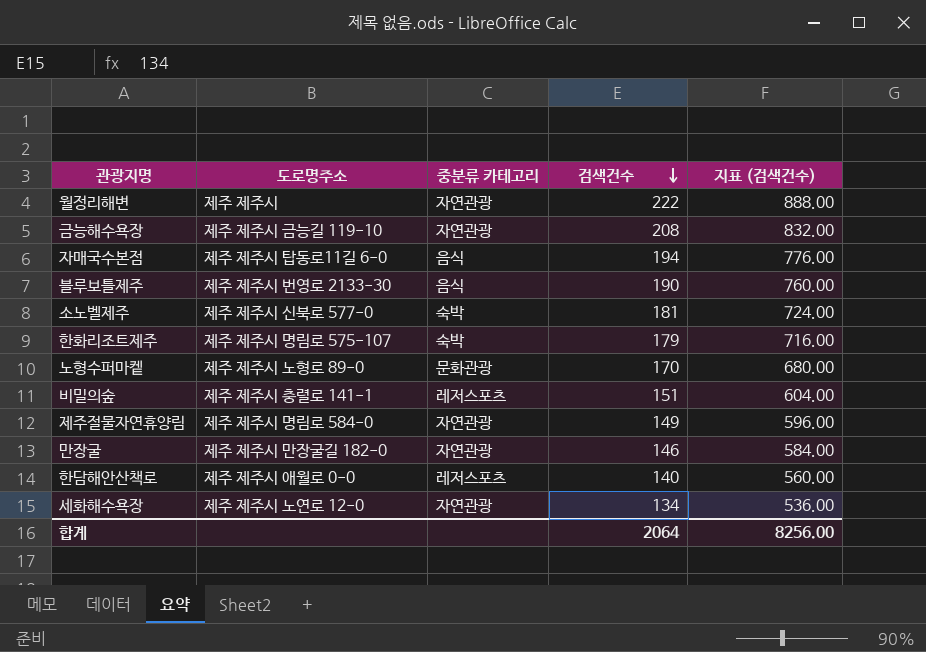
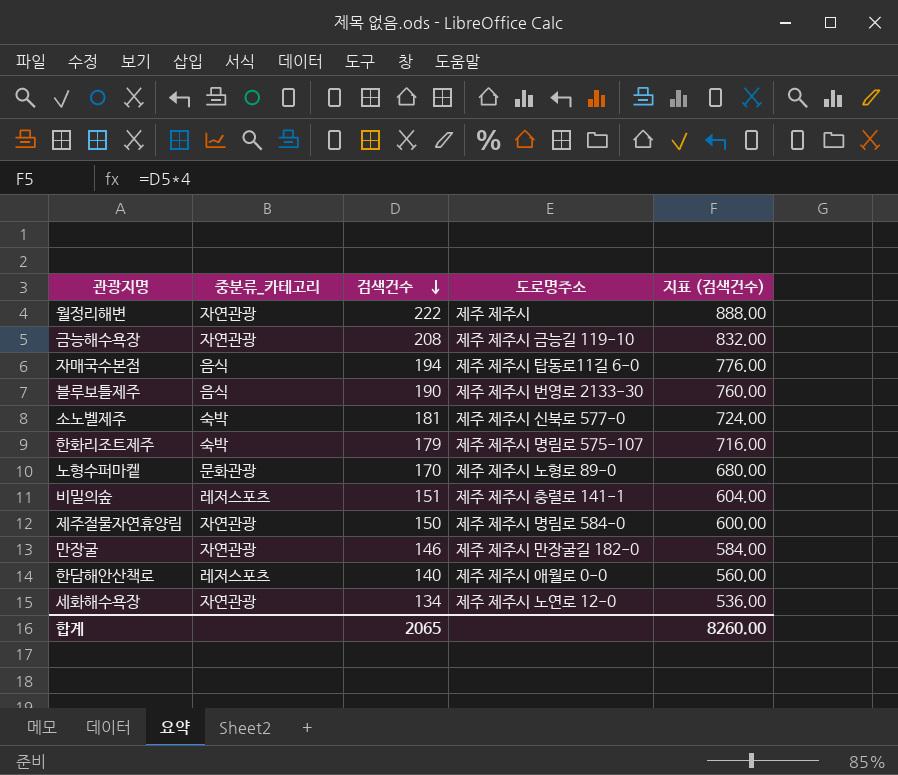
column name: 중분류 카테고리 -> 중분류_카테고리
column 도로명주소 | position: 2 -> 4
제주절물자연휴양림 | 검색건수: 149 -> 150
제주절물자연휴양림 | 지표 (검색건수): 596.00 -> 600.00
합계 | 검색건수: 2064 -> 2065
합계 | 지표 (검색건수): 8256.00 -> 8260.00

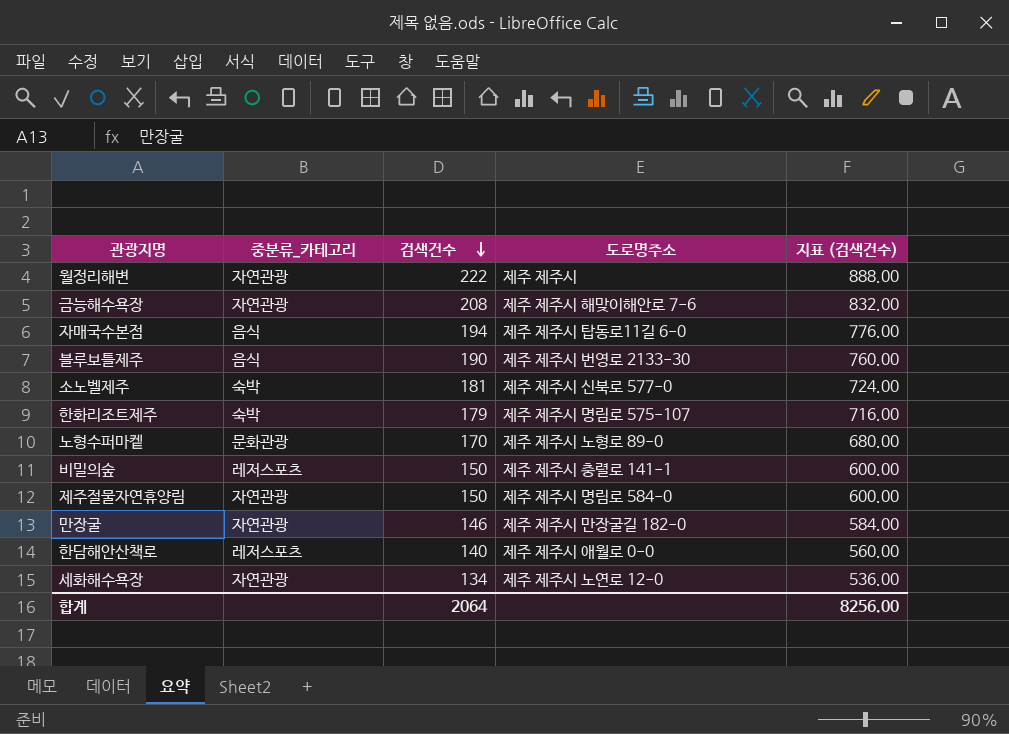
금능해수욕장 | 도로명주소: 제주 제주시 금능길 119-10 -> 제주 제주시 해맞이해안로 7-6
비밀의숲 | 검색건수: 151 -> 150
비밀의숲 | 지표 (검색건수): 604.00 -> 600.00
합계 | 검색건수: 2065 -> 2064
합계 | 지표 (검색건수): 8260.00 -> 8256.00

